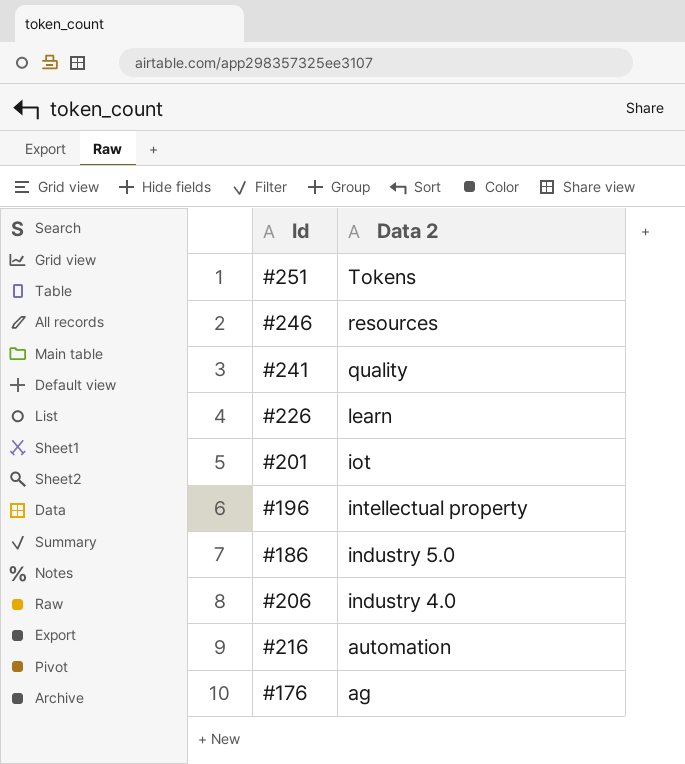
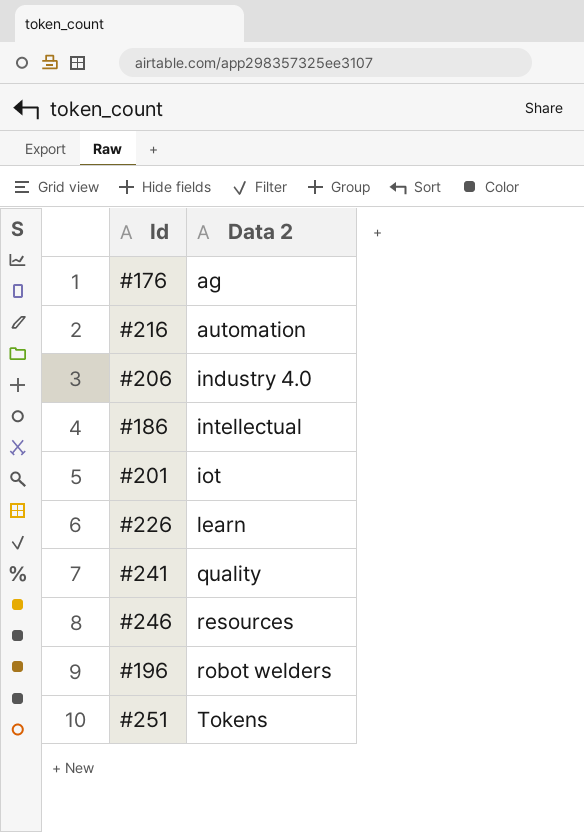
row order: Data 2 descending -> Data 2 ascending
#186 | Data 2: industry 5.0 -> intellectual
#196 | Data 2: intellectual property -> robot welders

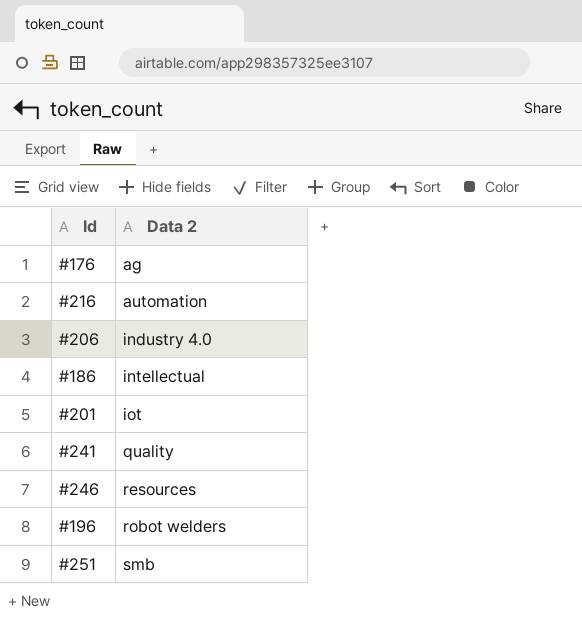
row #226: learn -> none
#251 | Data 2: Tokens -> smb

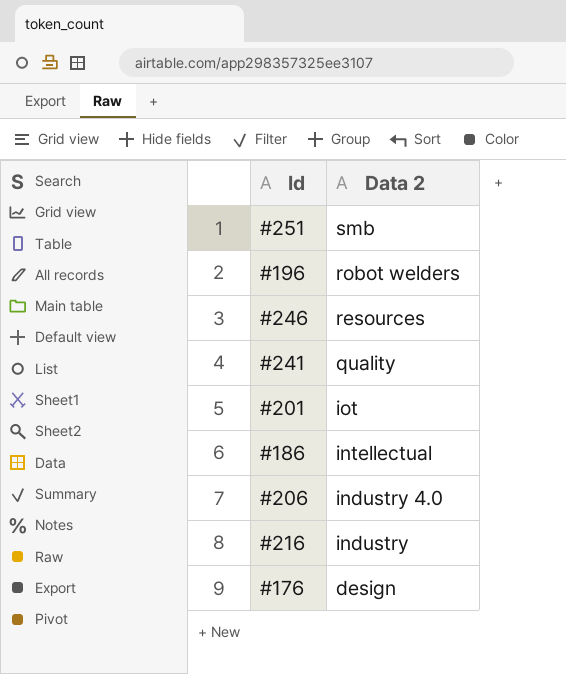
row order: Data 2 ascending -> Data 2 descending
#216 | Data 2: automation -> industry
#176 | Data 2: ag -> design

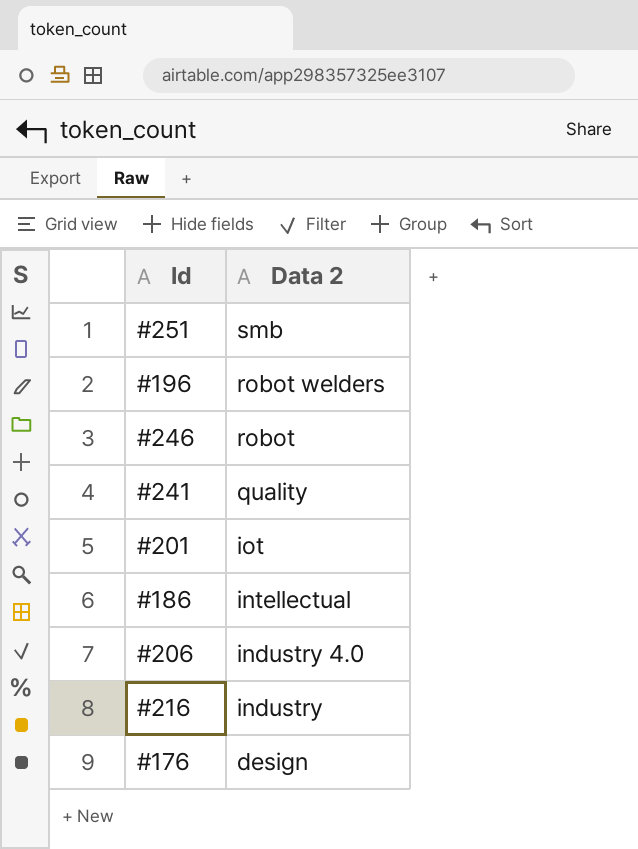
#246 | Data 2: resources -> robot

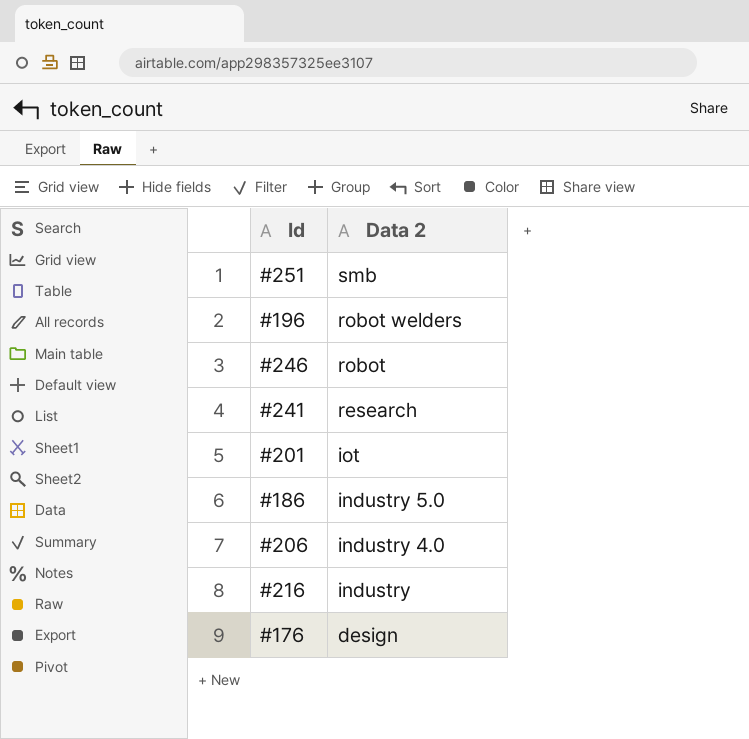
#241 | Data 2: quality -> research
#186 | Data 2: intellectual -> industry 5.0

